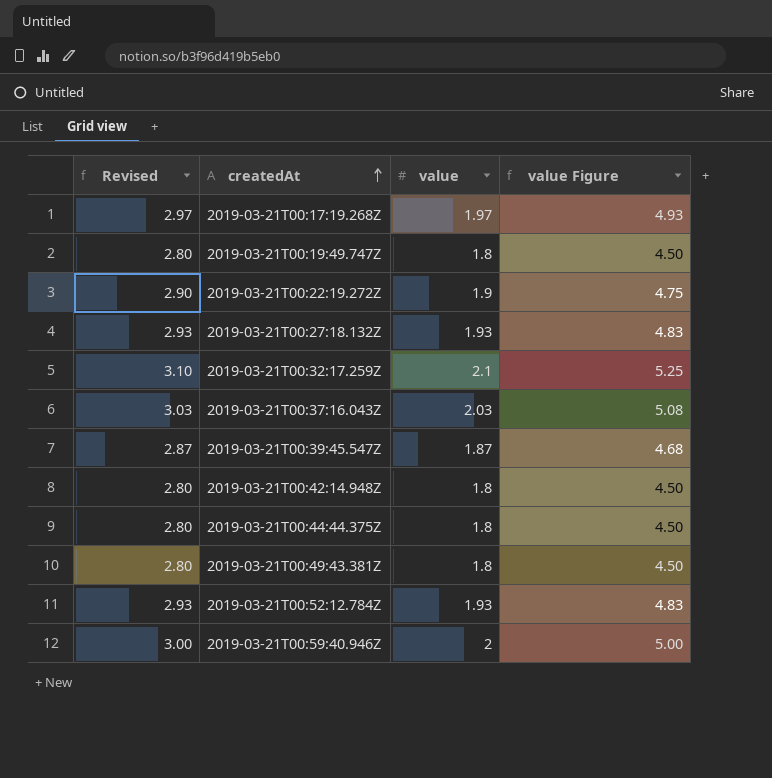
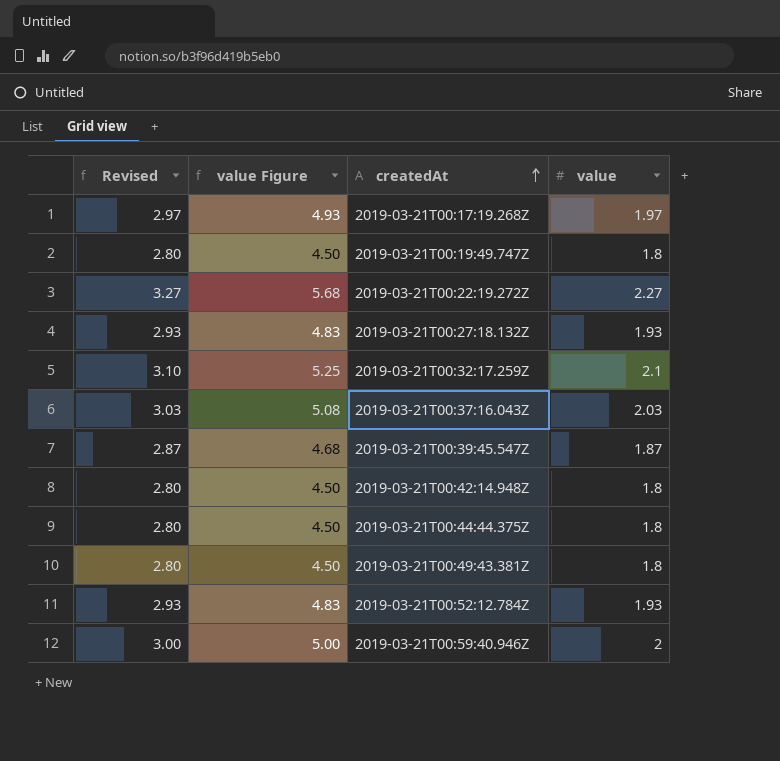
column value Figure | position: 4 -> 2
2019-03-21T00:22:19.272Z | Revised: 2.90 -> 3.27
2019-03-21T00:22:19.272Z | value Figure: 4.75 -> 5.68
2019-03-21T00:22:19.272Z | value: 1.9 -> 2.27

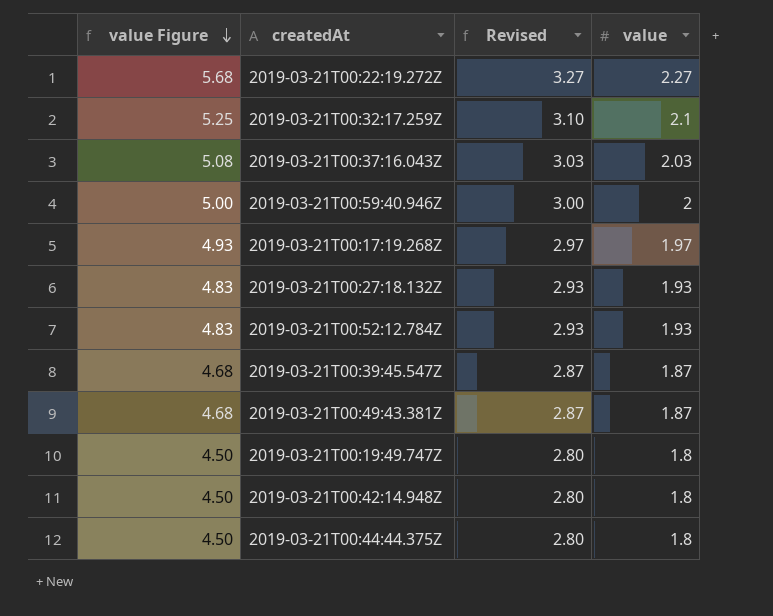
row order: createdAt ascending -> value Figure descending
column Revised | position: 1 -> 3
2019-03-21T00:49:43.381Z | value Figure: 4.50 -> 4.68
2019-03-21T00:49:43.381Z | Revised: 2.80 -> 2.87
2019-03-21T00:49:43.381Z | value: 1.8 -> 1.87

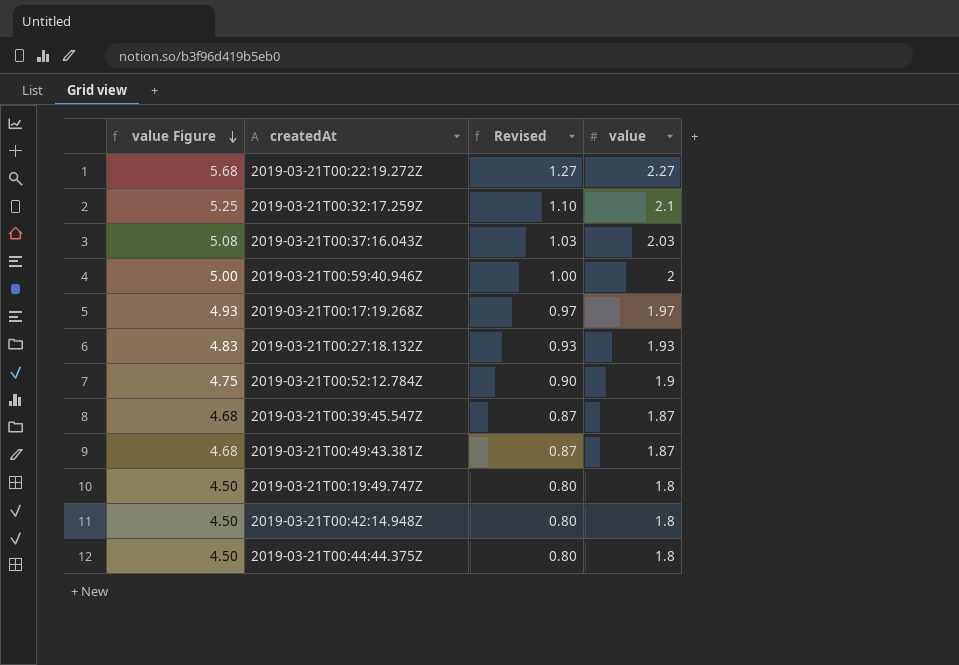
column Revised | formula: [value] + 1 -> [value] - 1
2019-03-21T00:52:12.784Z | value Figure: 4.83 -> 4.75
2019-03-21T00:52:12.784Z | value: 1.93 -> 1.9

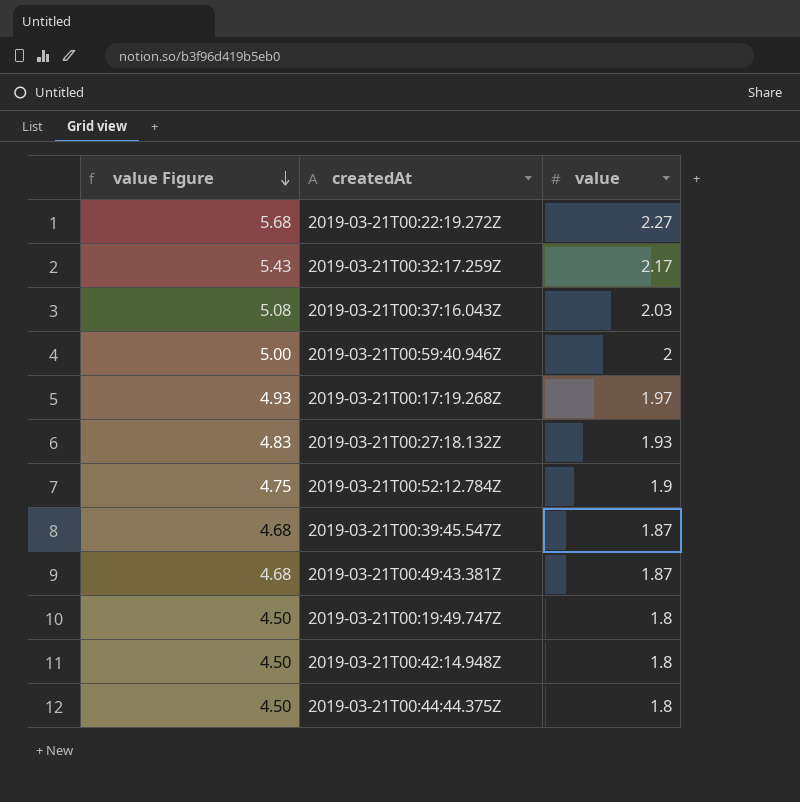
column Revised | formula: [value] - 1 -> none
2019-03-21T00:32:17.259Z | value Figure: 5.25 -> 5.43
2019-03-21T00:32:17.259Z | value: 2.1 -> 2.17

